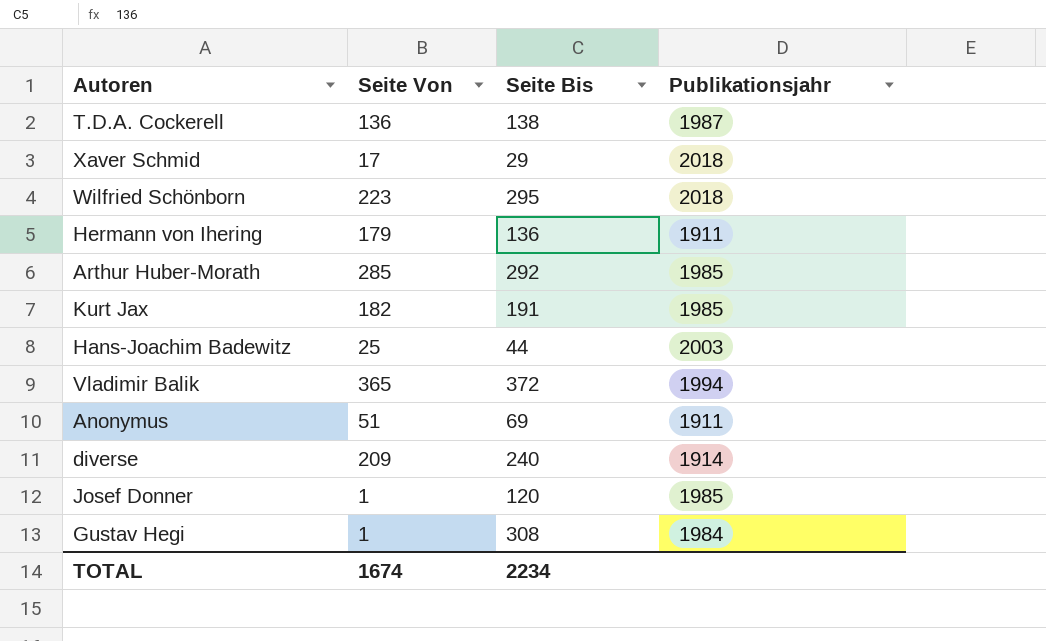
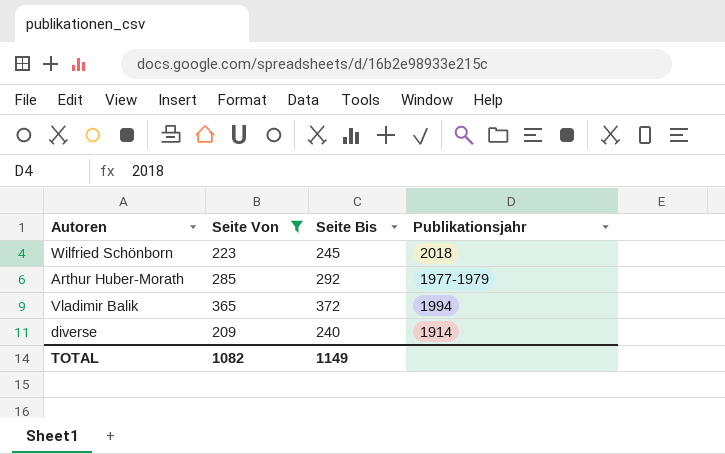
filter: none -> Seite Von >= 209
Wilfried Schönborn | Seite Bis: 295 -> 245
Arthur Huber-Morath | Publikationsjahr: 1985 -> 1977-1979
TOTAL | Seite Von: 1674 -> 1082
TOTAL | Seite Bis: 2234 -> 1149

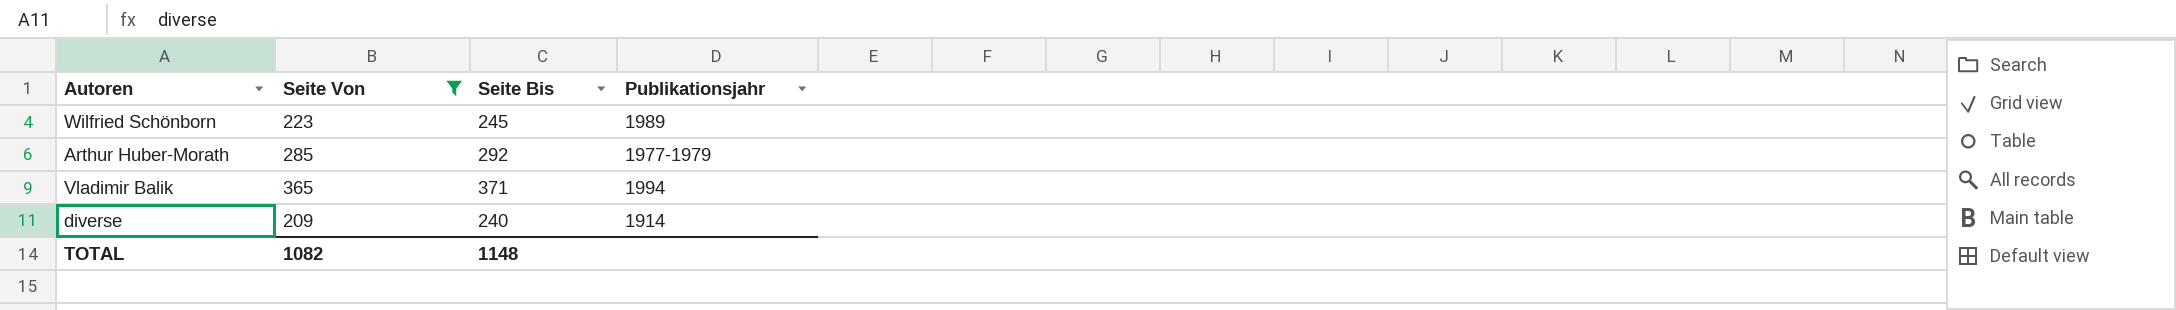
Wilfried Schönborn | Publikationsjahr: 2018 -> 1989
Vladimir Balik | Seite Bis: 372 -> 371
TOTAL | Seite Bis: 1149 -> 1148

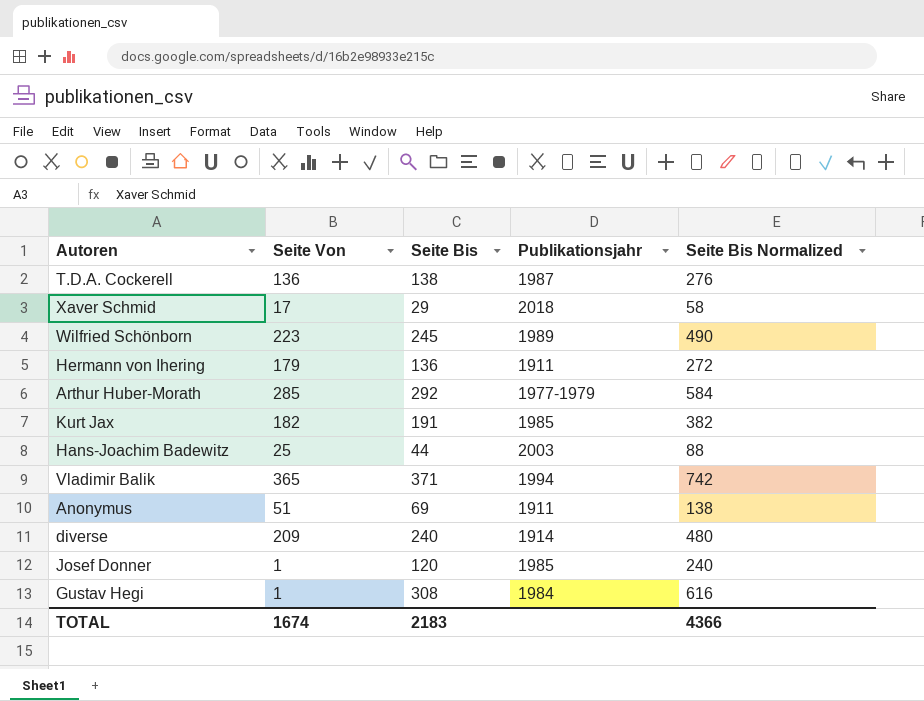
filter: Seite Von >= 209 -> none
column Seite Bis Normalized | formula: none -> [Seite Bis] * 2
TOTAL | Seite Von: 1082 -> 1674
TOTAL | Seite Bis: 1148 -> 2183

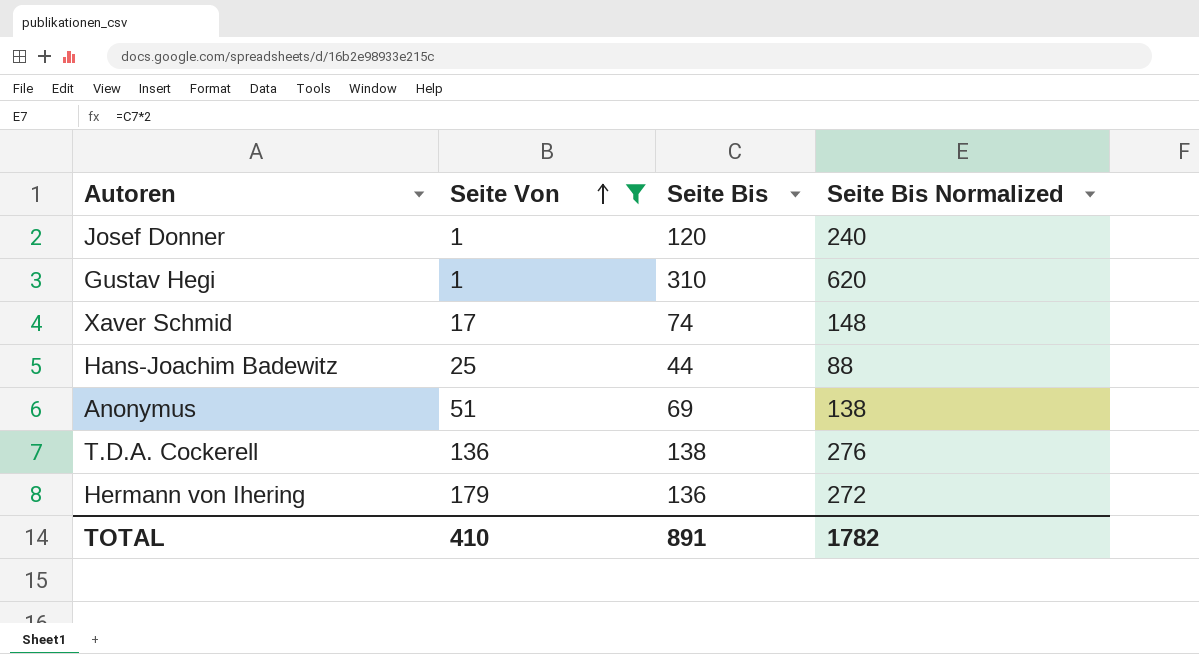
filter: none -> Seite Von <= 179
row order: none -> Seite Von ascending
column Publikationsjahr | position: 4 -> none
Gustav Hegi | Seite Bis: 308 -> 310
Gustav Hegi | Seite Bis Normalized: 616 -> 620
Xaver Schmid | Seite Bis: 29 -> 74
Xaver Schmid | Seite Bis Normalized: 58 -> 148
TOTAL | Seite Von: 1674 -> 410
TOTAL | Seite Bis: 2183 -> 891
TOTAL | Seite Bis Normalized: 4366 -> 1782

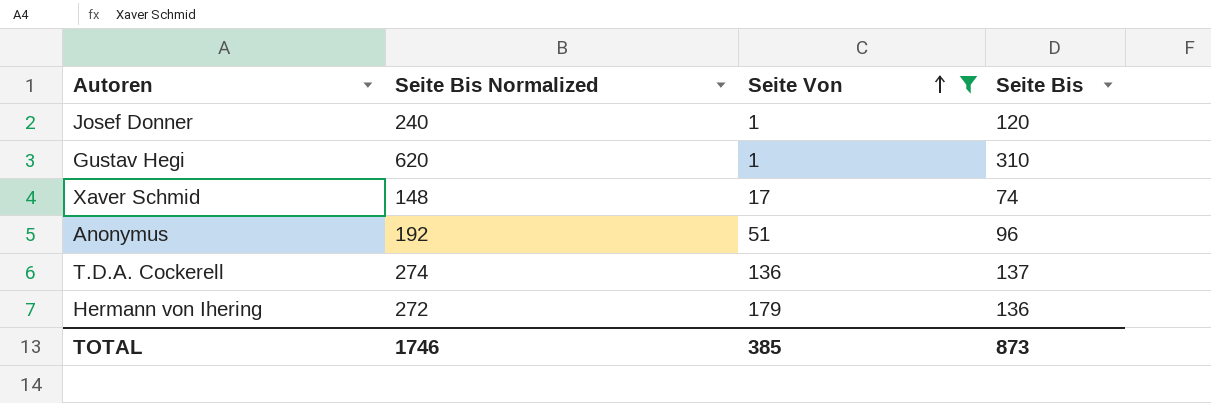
column Seite Bis Normalized | position: 4 -> 2
row Hans-Joachim Badewitz: 25 | 44 | 88 -> none
Anonymus | Seite Bis Normalized: 138 -> 192
Anonymus | Seite Bis: 69 -> 96
T.D.A. Cockerell | Seite Bis Normalized: 276 -> 274
T.D.A. Cockerell | Seite Bis: 138 -> 137
TOTAL | Seite Bis Normalized: 1782 -> 1746
TOTAL | Seite Von: 410 -> 385
TOTAL | Seite Bis: 891 -> 873

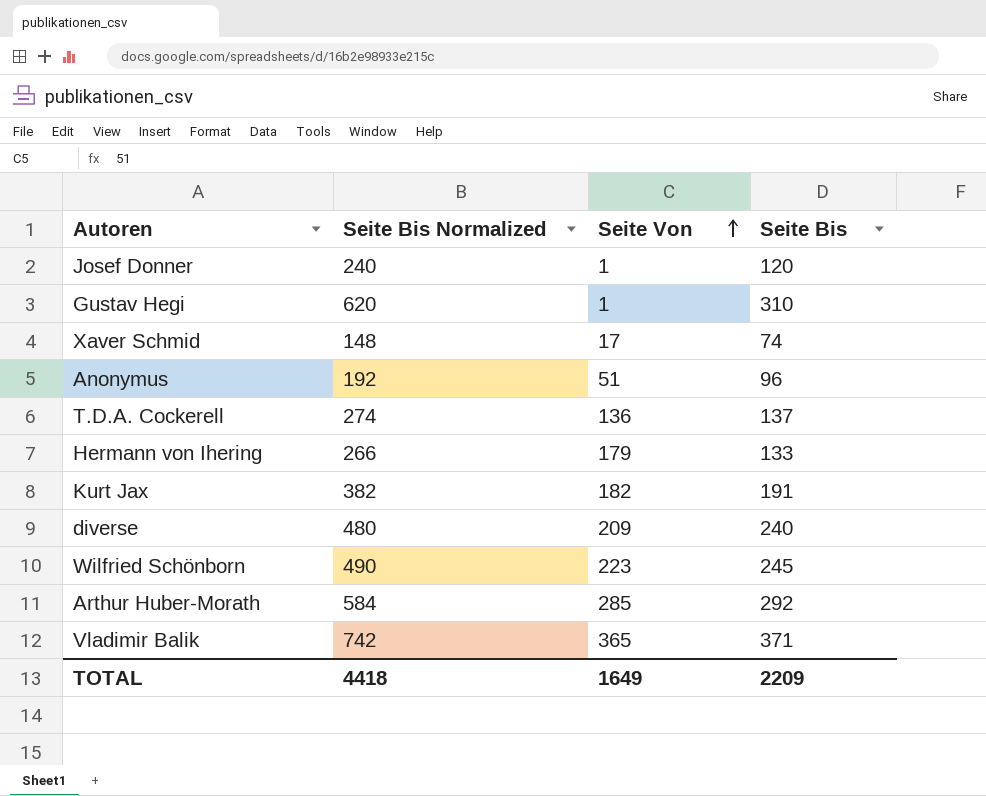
filter: Seite Von <= 179 -> none
Hermann von Ihering | Seite Bis Normalized: 272 -> 266
Hermann von Ihering | Seite Bis: 136 -> 133
TOTAL | Seite Bis Normalized: 1746 -> 4418
TOTAL | Seite Von: 385 -> 1649
TOTAL | Seite Bis: 873 -> 2209

